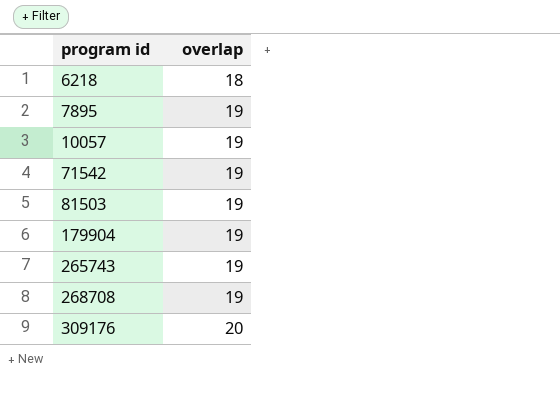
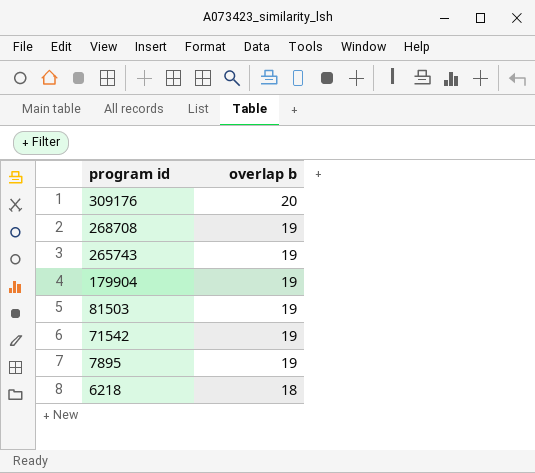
row order: program id ascending -> program id descending
column name: overlap -> overlap b
row 10057: 19 -> none

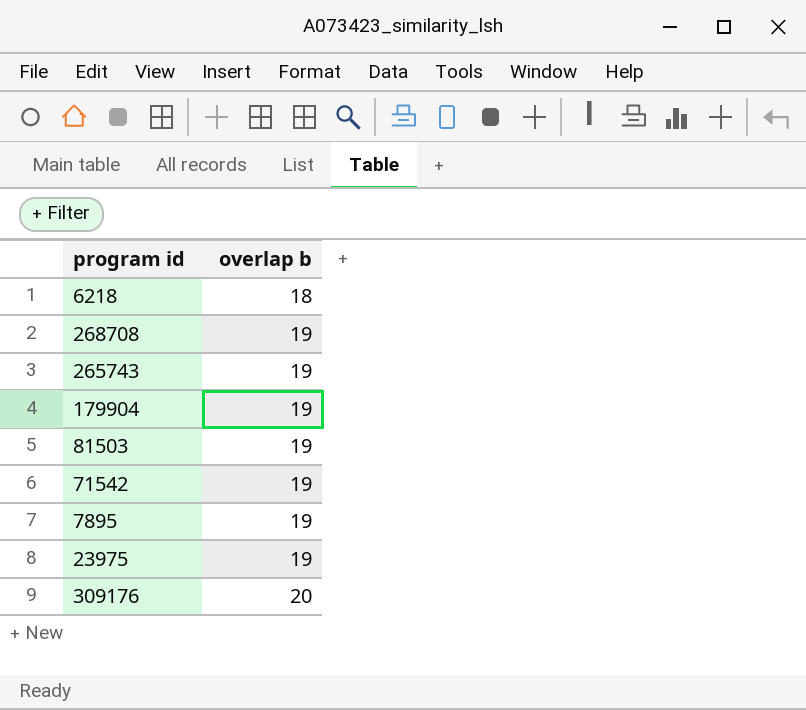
row order: program id descending -> overlap b ascending
row 23975: none -> 19

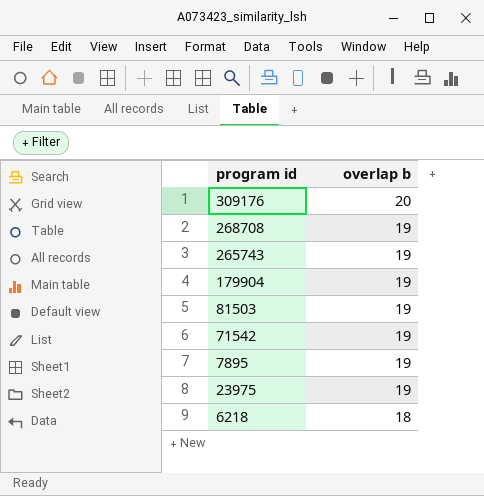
row order: overlap b ascending -> overlap b descending

